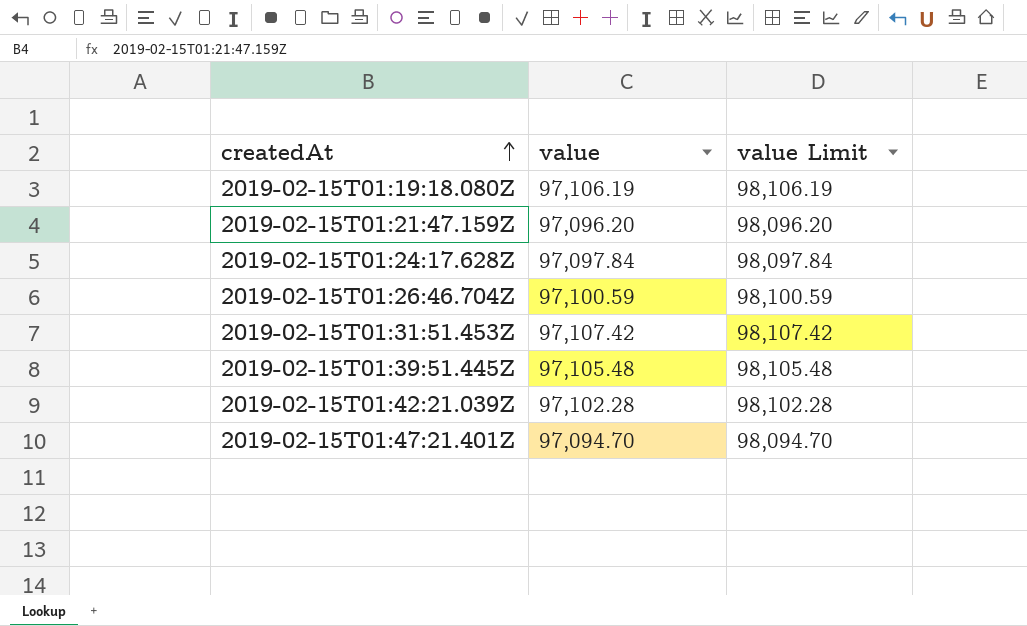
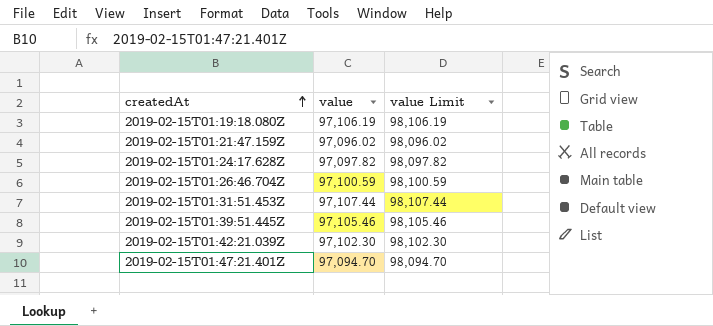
2019-02-15T01:21:47.159Z | value: 97,096.20 -> 97,096.02
2019-02-15T01:21:47.159Z | value Limit: 98,096.20 -> 98,096.02
2019-02-15T01:24:17.628Z | value: 97,097.84 -> 97,097.82
2019-02-15T01:24:17.628Z | value Limit: 98,097.84 -> 98,097.82
2019-02-15T01:31:51.453Z | value: 97,107.42 -> 97,107.44
2019-02-15T01:31:51.453Z | value Limit: 98,107.42 -> 98,107.44
2019-02-15T01:39:51.445Z | value: 97,105.48 -> 97,105.46
2019-02-15T01:39:51.445Z | value Limit: 98,105.48 -> 98,105.46
2019-02-15T01:42:21.039Z | value: 97,102.28 -> 97,102.30
2019-02-15T01:42:21.039Z | value Limit: 98,102.28 -> 98,102.30

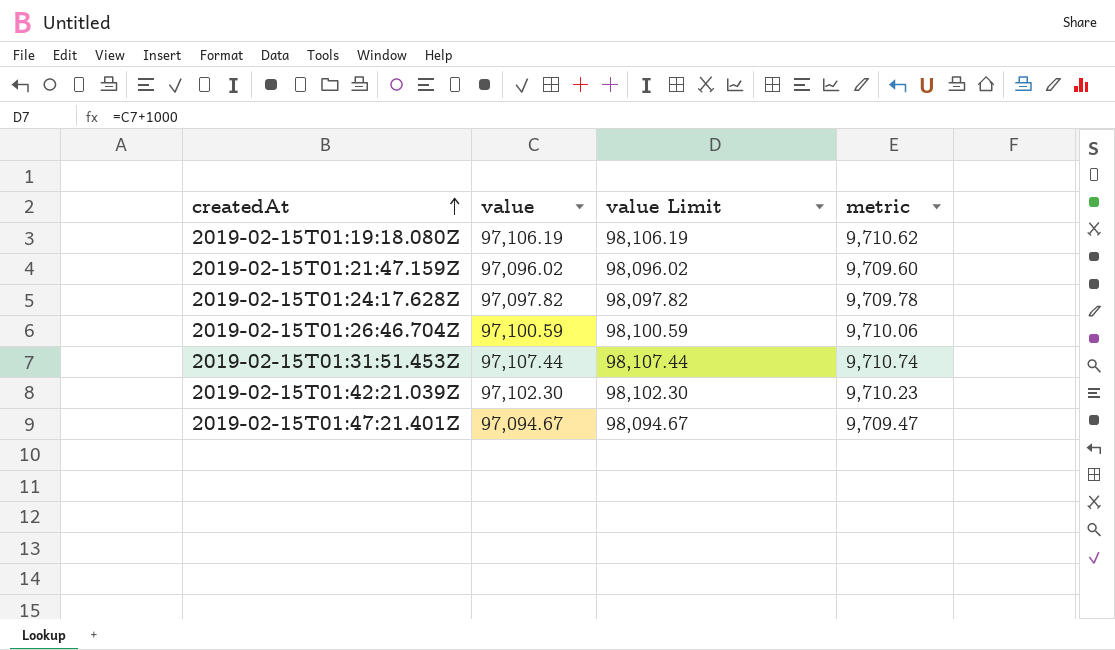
column metric | formula: none -> [value] * 0.1
row 2019-02-15T01:39:51.445Z: 97,105.46 | 98,105.46 -> none
2019-02-15T01:47:21.401Z | value: 97,094.70 -> 97,094.67
2019-02-15T01:47:21.401Z | value Limit: 98,094.70 -> 98,094.67

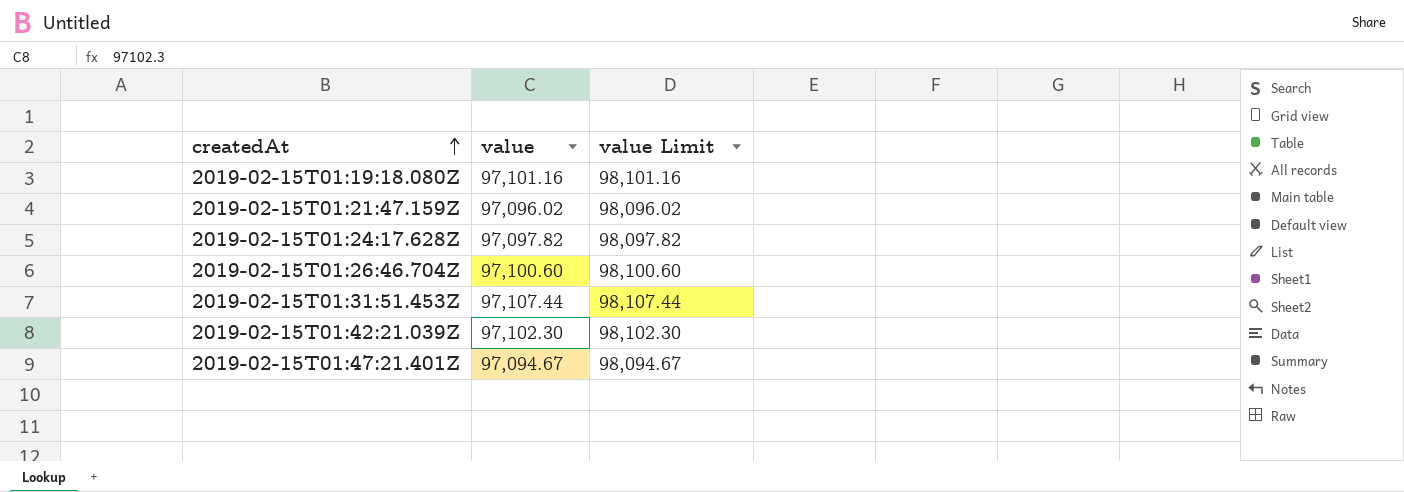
column metric | formula: [value] * 0.1 -> none
2019-02-15T01:19:18.080Z | value: 97,106.19 -> 97,101.16
2019-02-15T01:19:18.080Z | value Limit: 98,106.19 -> 98,101.16
2019-02-15T01:26:46.704Z | value: 97,100.59 -> 97,100.60
2019-02-15T01:26:46.704Z | value Limit: 98,100.59 -> 98,100.60

